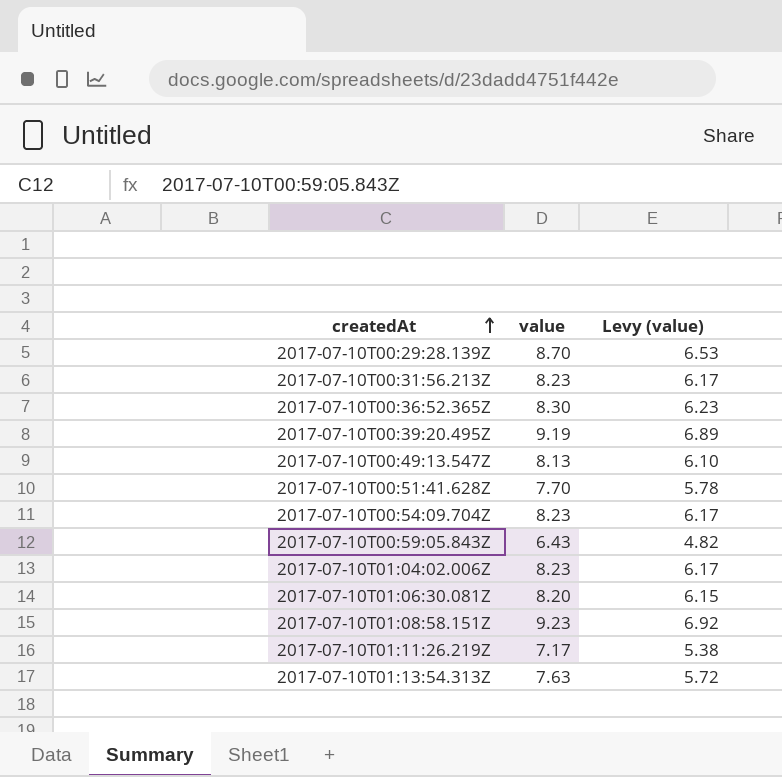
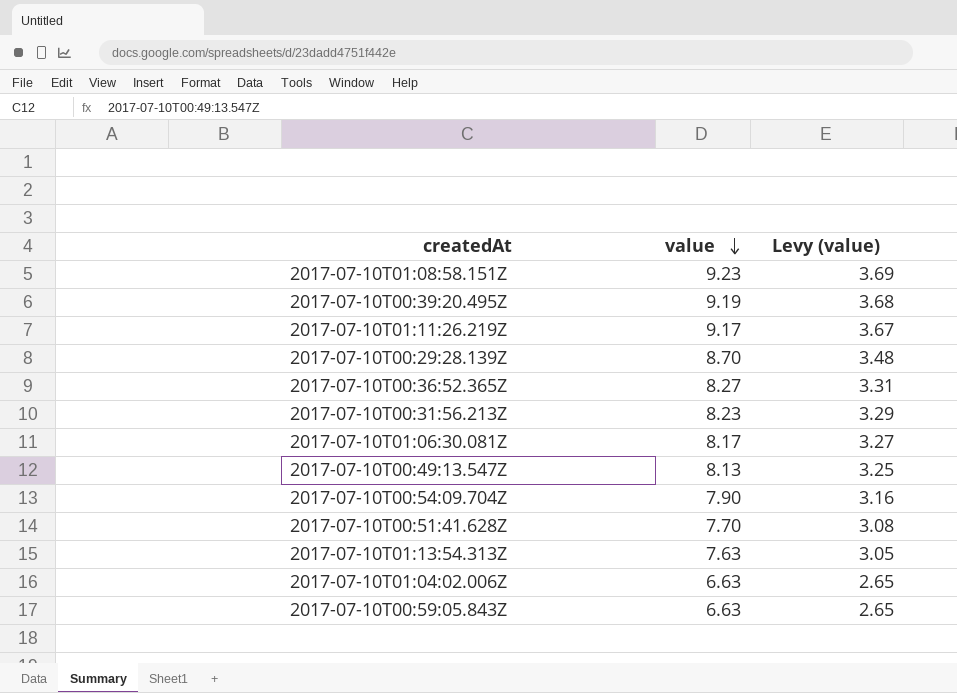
row order: createdAt ascending -> value descending
column Levy (value) | formula: [value] * 0.75 -> [value] * 0.4
2017-07-10T01:11:26.219Z | value: 7.17 -> 9.17
2017-07-10T00:36:52.365Z | value: 8.30 -> 8.27
2017-07-10T01:06:30.081Z | value: 8.20 -> 8.17
2017-07-10T00:54:09.704Z | value: 8.23 -> 7.90
2017-07-10T01:04:02.006Z | value: 8.23 -> 6.63
2017-07-10T00:59:05.843Z | value: 6.43 -> 6.63

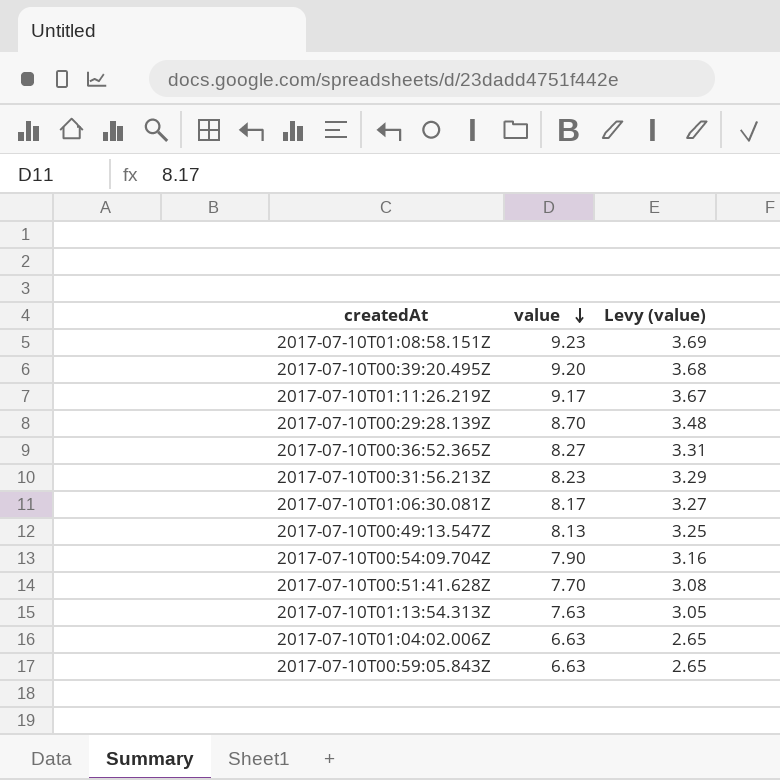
2017-07-10T00:39:20.495Z | value: 9.19 -> 9.20

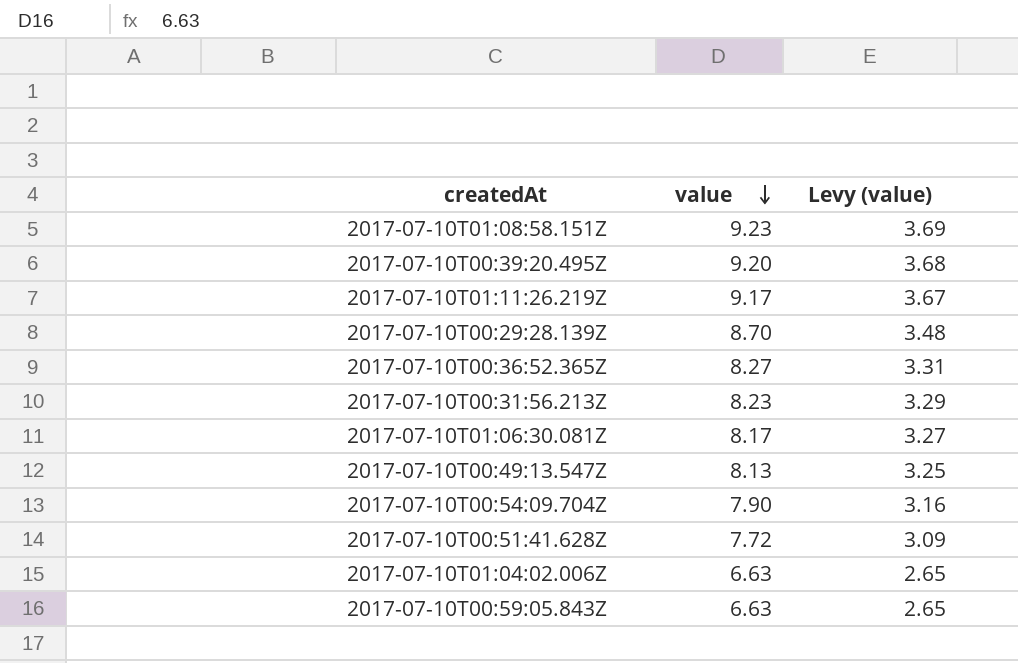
row 2017-07-10T01:13:54.313Z: 7.63 | 3.05 -> none
2017-07-10T00:51:41.628Z | value: 7.70 -> 7.72
2017-07-10T00:51:41.628Z | Levy (value): 3.08 -> 3.09

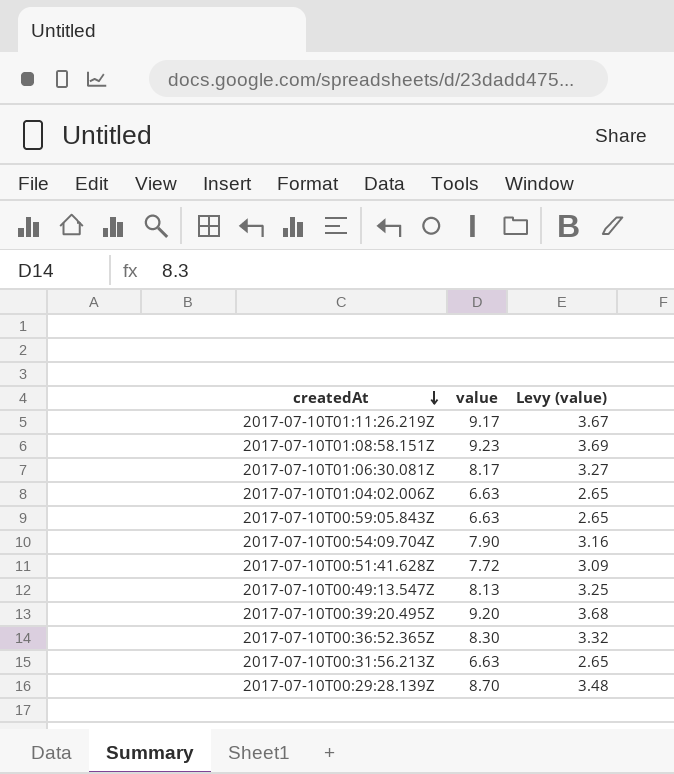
row order: value descending -> createdAt descending
2017-07-10T00:36:52.365Z | value: 8.27 -> 8.30
2017-07-10T00:36:52.365Z | Levy (value): 3.31 -> 3.32
2017-07-10T00:31:56.213Z | value: 8.23 -> 6.63
2017-07-10T00:31:56.213Z | Levy (value): 3.29 -> 2.65

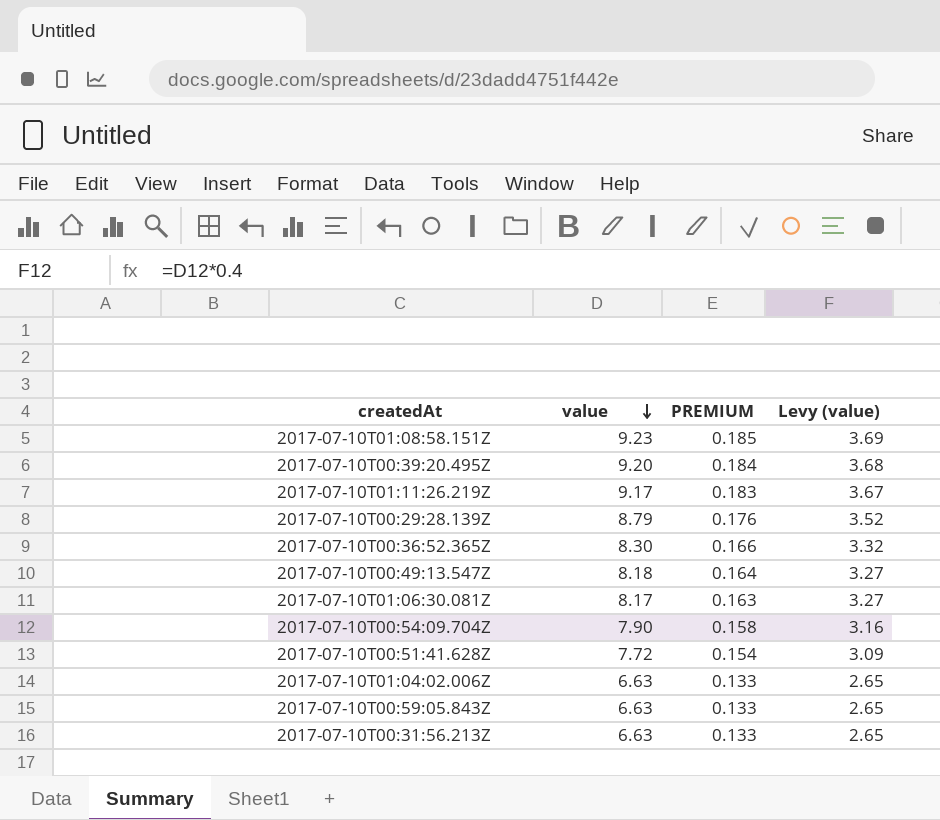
row order: createdAt descending -> value descending
column PREMIUM | formula: none -> [value] * 0.02
2017-07-10T00:29:28.139Z | value: 8.70 -> 8.79
2017-07-10T00:29:28.139Z | Levy (value): 3.48 -> 3.52
2017-07-10T00:49:13.547Z | value: 8.13 -> 8.18
2017-07-10T00:49:13.547Z | Levy (value): 3.25 -> 3.27

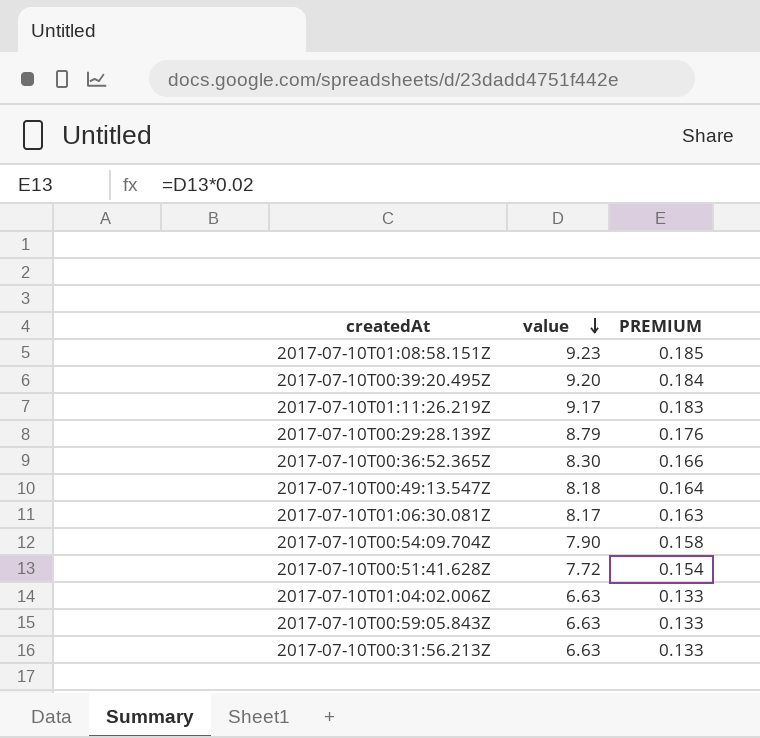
column Levy (value) | formula: [value] * 0.4 -> none

